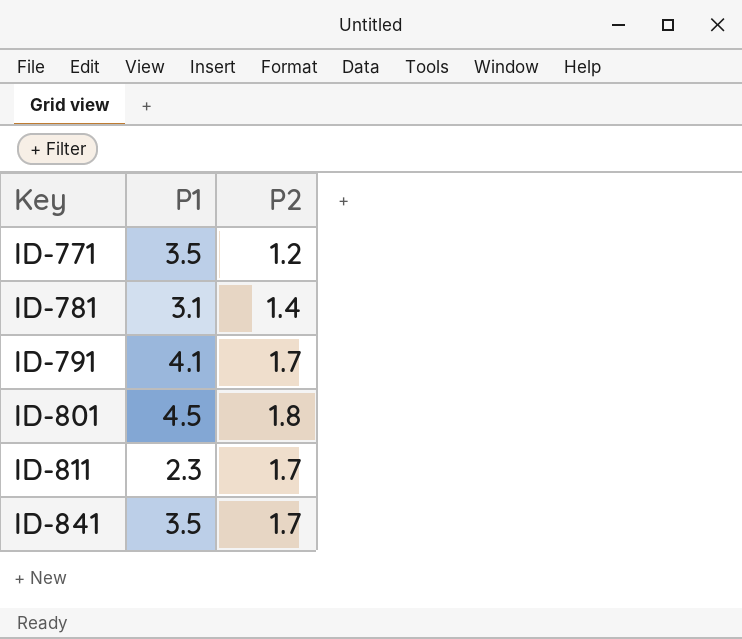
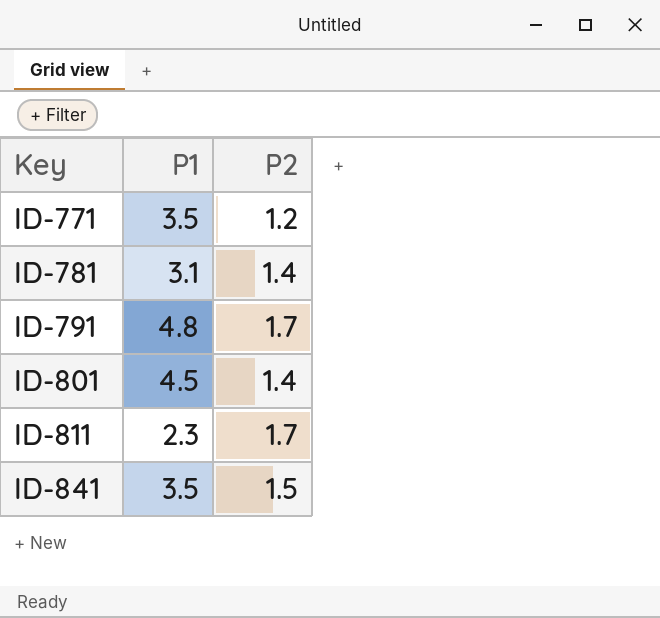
ID-791 | P1: 4.1 -> 4.8
ID-801 | P2: 1.8 -> 1.4
ID-841 | P2: 1.7 -> 1.5

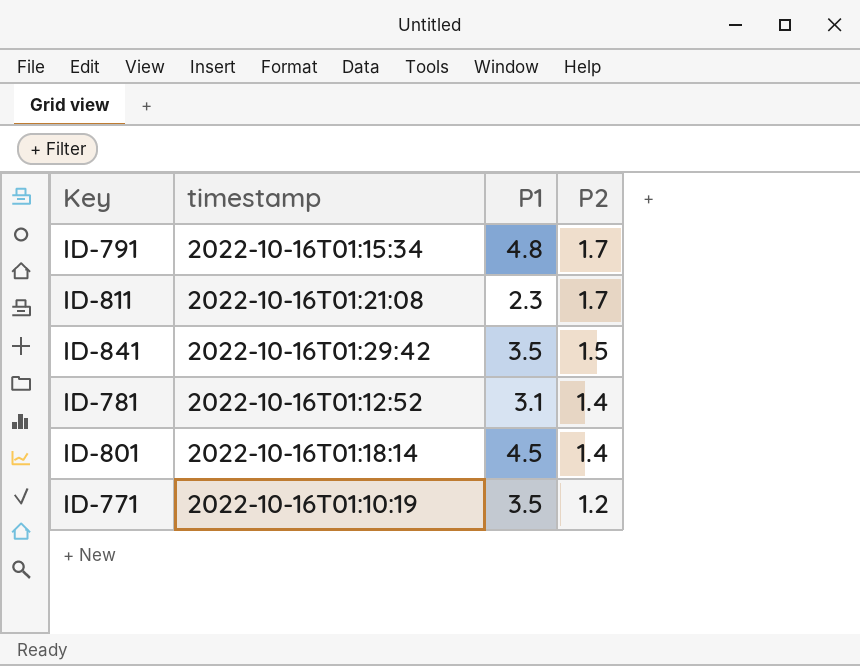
row order: Key ascending -> P2 descending
column timestamp | position: none -> 2

